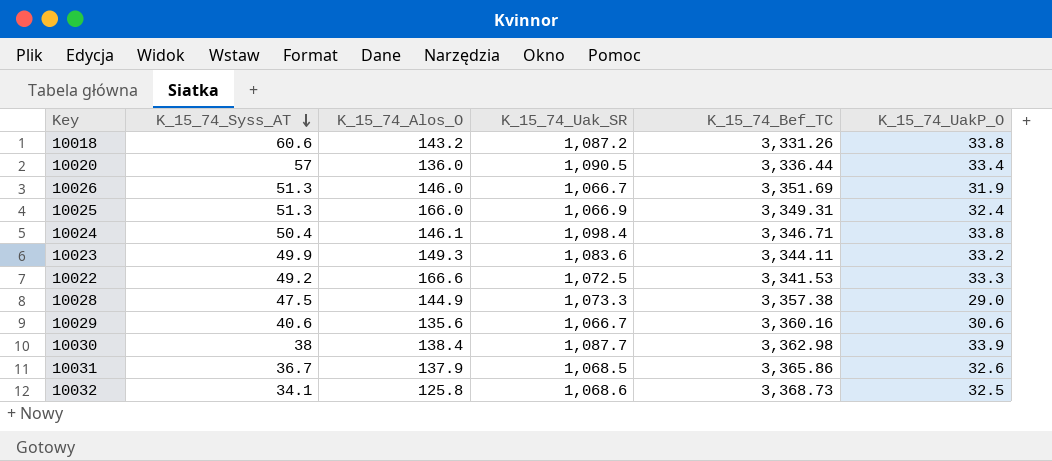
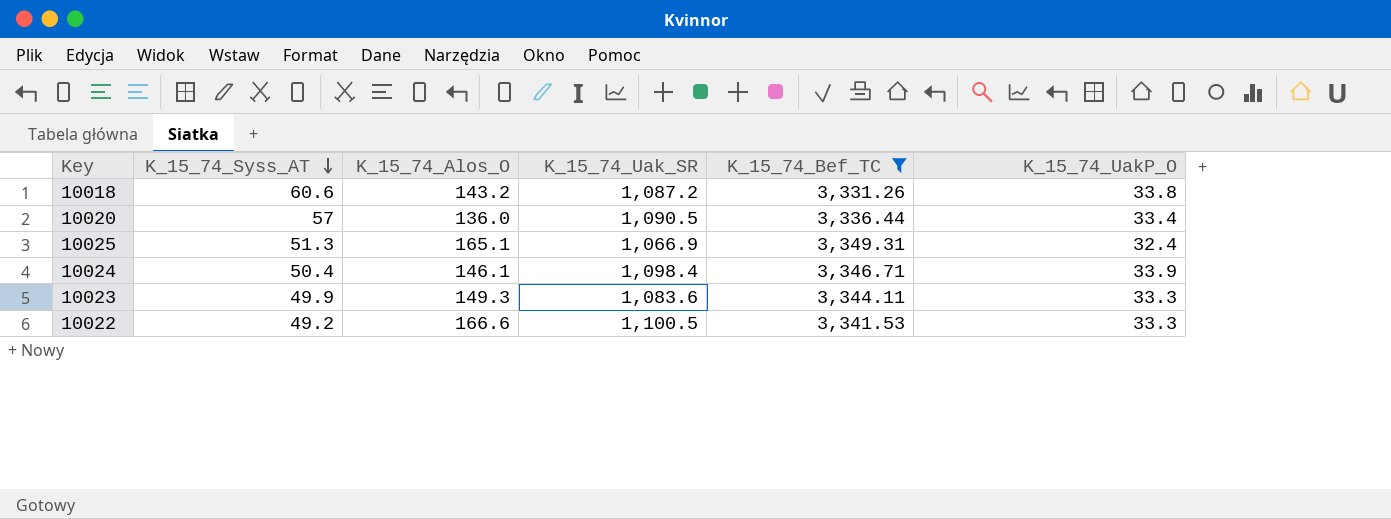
filter: none -> K_15_74_Bef_TC <= 3,349.31
10025 | K_15_74_Alos_O: 166.0 -> 165.1
10024 | K_15_74_UakP_O: 33.8 -> 33.9
10023 | K_15_74_UakP_O: 33.2 -> 33.3
10022 | K_15_74_Uak_SR: 1,072.5 -> 1,100.5

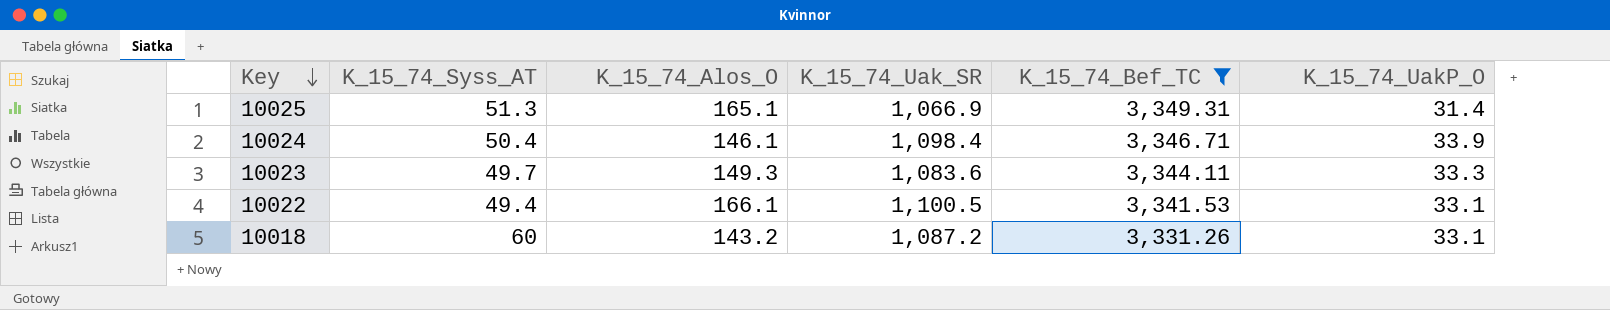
row order: K_15_74_Syss_AT descending -> Key descending
row 10020: 57 | 136.0 | 1,090.5 | 3,336.44 | 33.4 -> none
10025 | K_15_74_UakP_O: 32.4 -> 31.4
10023 | K_15_74_Syss_AT: 49.9 -> 49.7
10022 | K_15_74_Syss_AT: 49.2 -> 49.4
10022 | K_15_74_Alos_O: 166.6 -> 166.1
10022 | K_15_74_UakP_O: 33.3 -> 33.1
10018 | K_15_74_Syss_AT: 60.6 -> 60
10018 | K_15_74_UakP_O: 33.8 -> 33.1

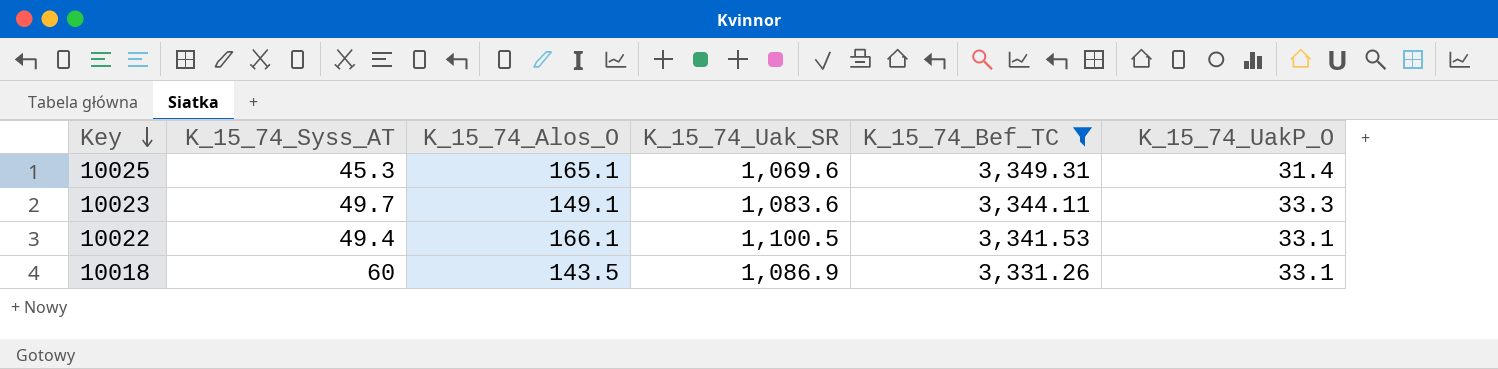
row 10024: 50.4 | 146.1 | 1,098.4 | 3,346.71 | 33.9 -> none
10025 | K_15_74_Syss_AT: 51.3 -> 45.3
10025 | K_15_74_Uak_SR: 1,066.9 -> 1,069.6
10023 | K_15_74_Alos_O: 149.3 -> 149.1
10018 | K_15_74_Alos_O: 143.2 -> 143.5
10018 | K_15_74_Uak_SR: 1,087.2 -> 1,086.9

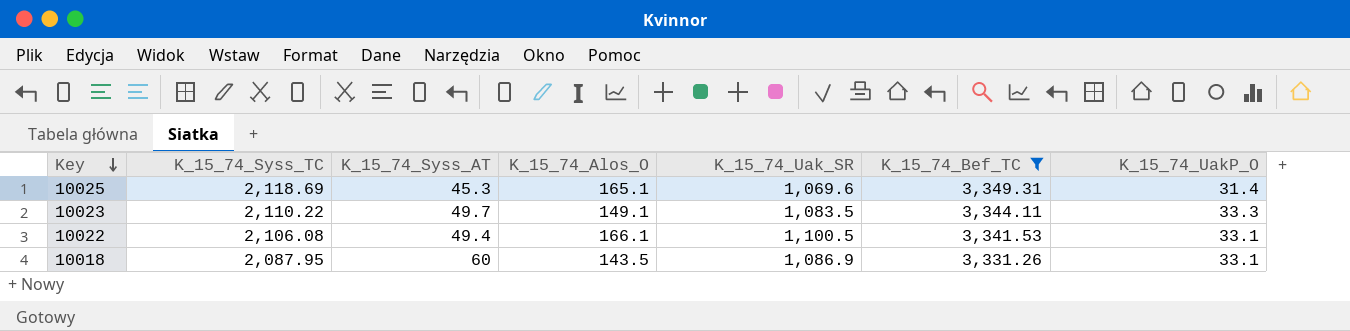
column K_15_74_Syss_TC | position: none -> 2
10023 | K_15_74_Uak_SR: 1,083.6 -> 1,083.5

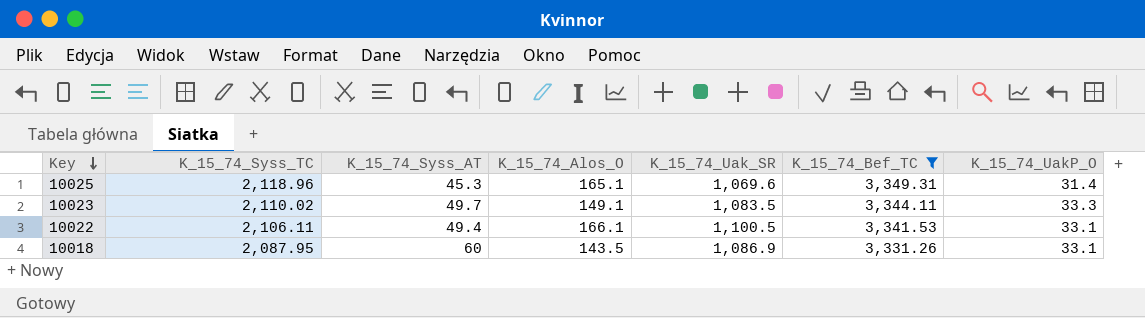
10025 | K_15_74_Syss_TC: 2,118.69 -> 2,118.96
10023 | K_15_74_Syss_TC: 2,110.22 -> 2,110.02
10022 | K_15_74_Syss_TC: 2,106.08 -> 2,106.11

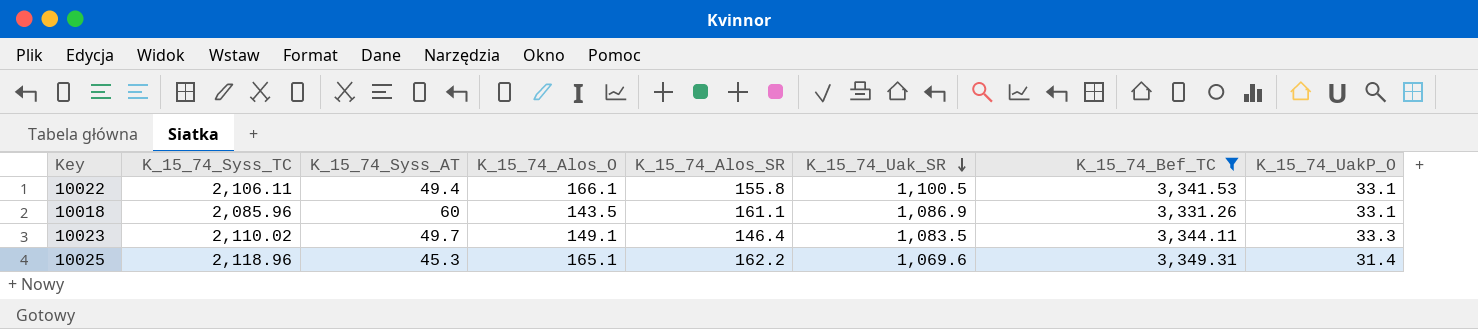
row order: Key descending -> K_15_74_Uak_SR descending
column K_15_74_Alos_SR | position: none -> 5
10018 | K_15_74_Syss_TC: 2,087.95 -> 2,085.96

